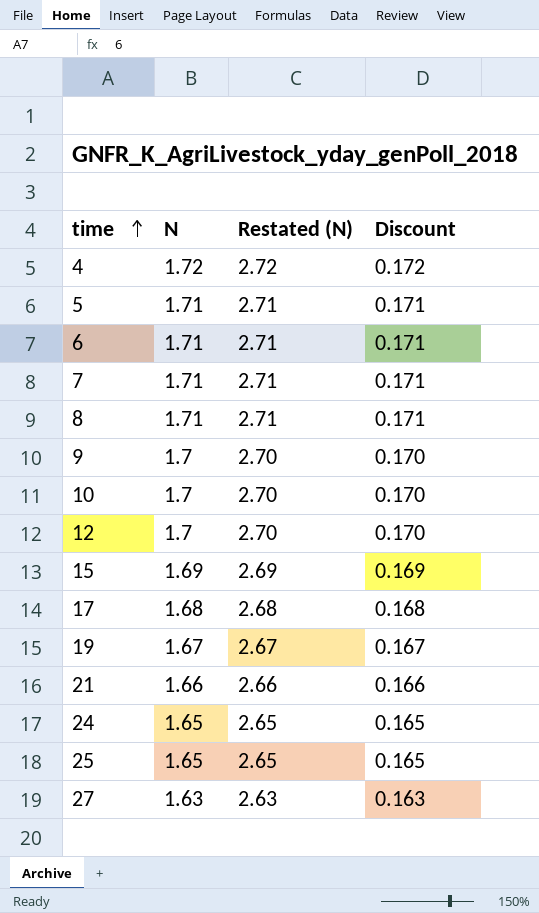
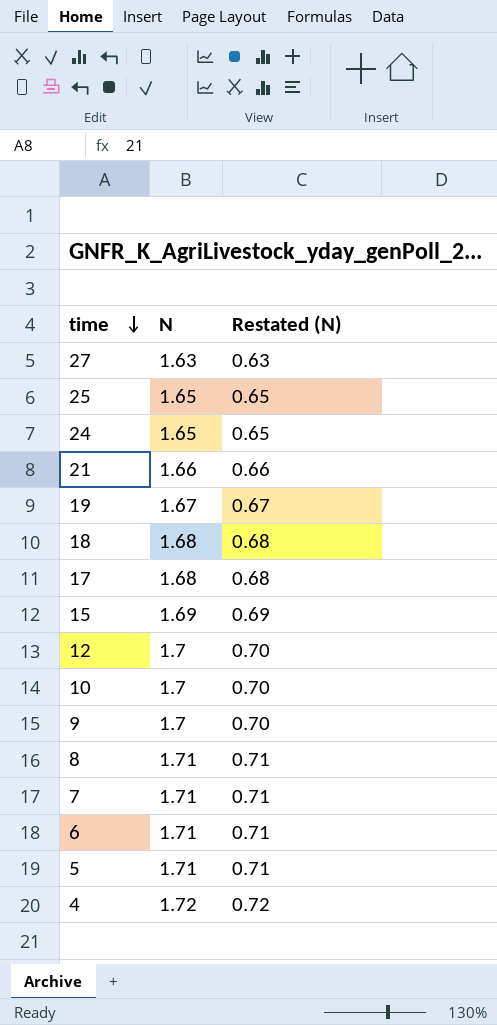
row order: time ascending -> time descending
column Discount | formula: [N] * 0.1 -> none
column Restated (N) | formula: [N] + 1 -> [N] - 1
row 18: none -> 1.68 | 0.68

